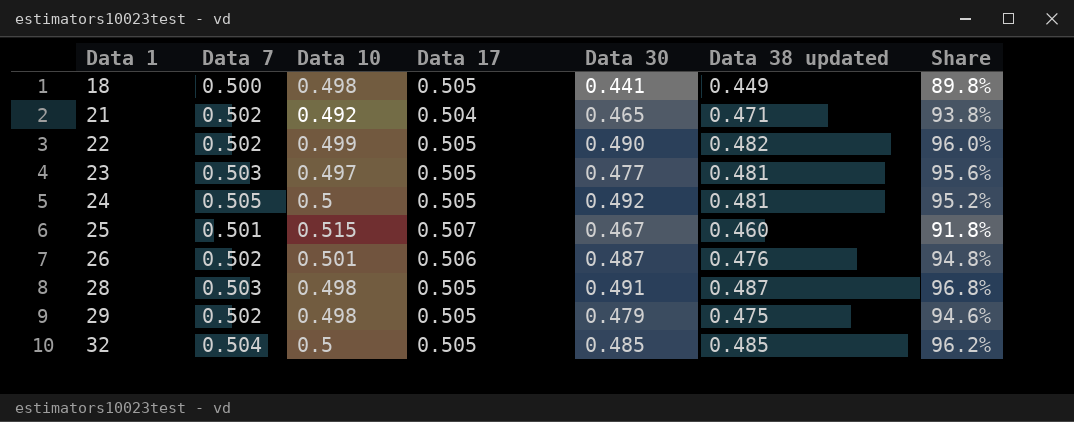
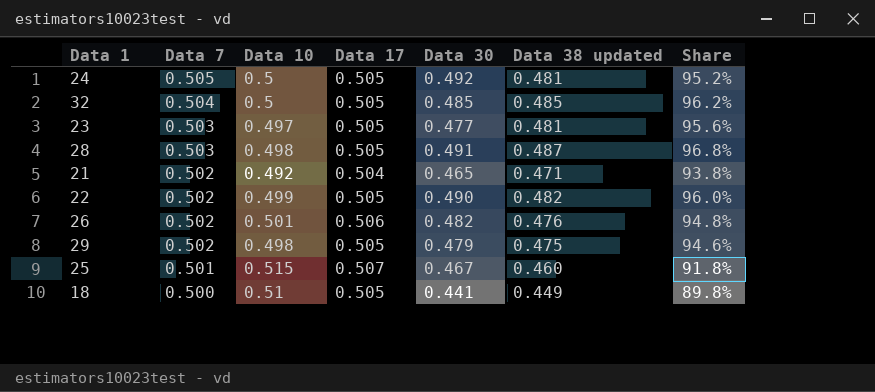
row order: Data 1 ascending -> Data 7 descending
26 | Data 30: 0.487 -> 0.482
18 | Data 10: 0.498 -> 0.51

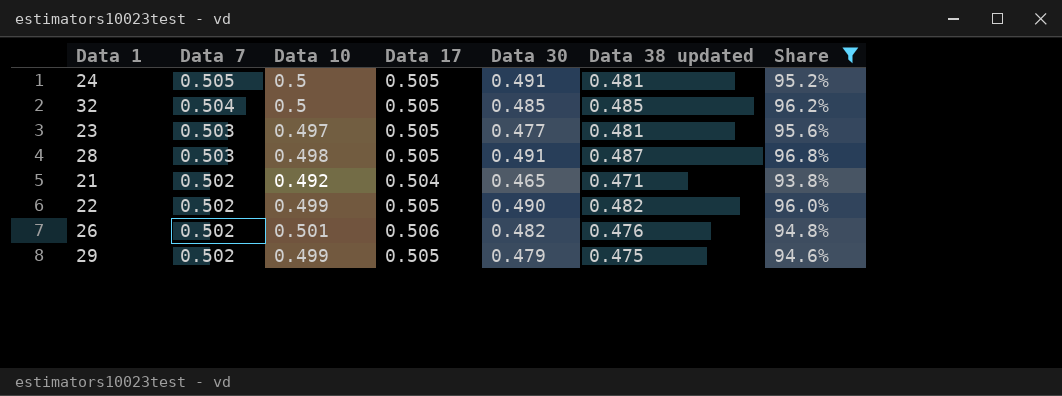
filter: none -> Share >= 93.8%
24 | Data 30: 0.492 -> 0.491
29 | Data 10: 0.498 -> 0.499

